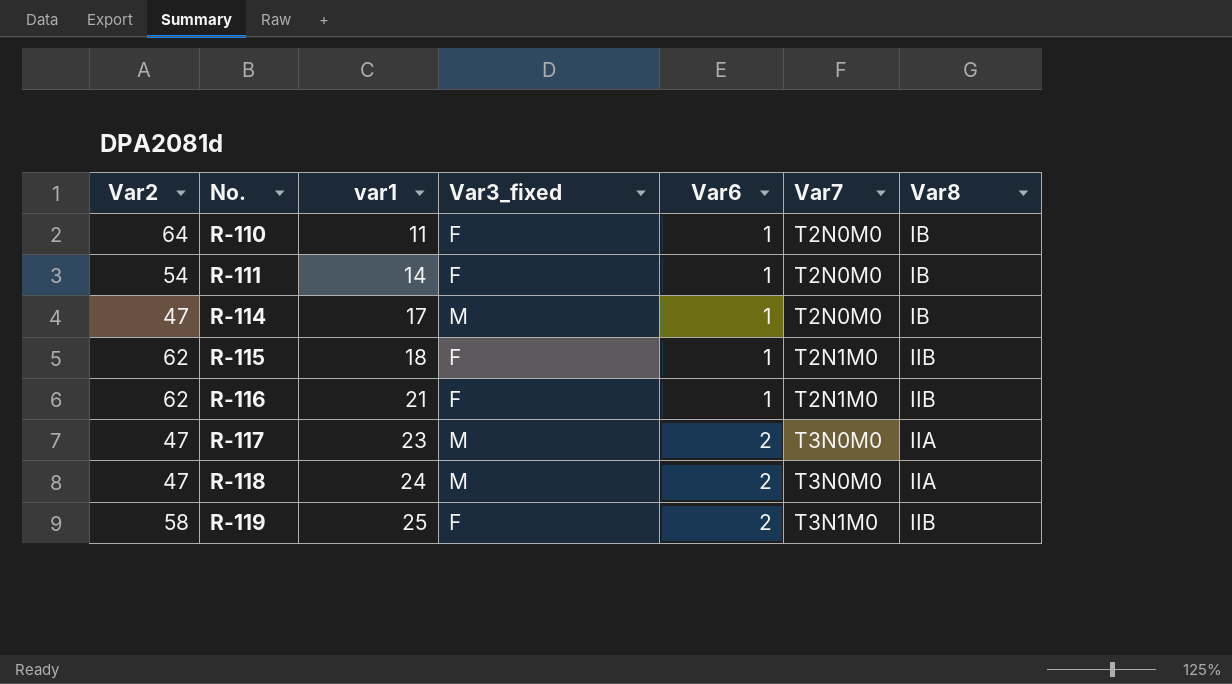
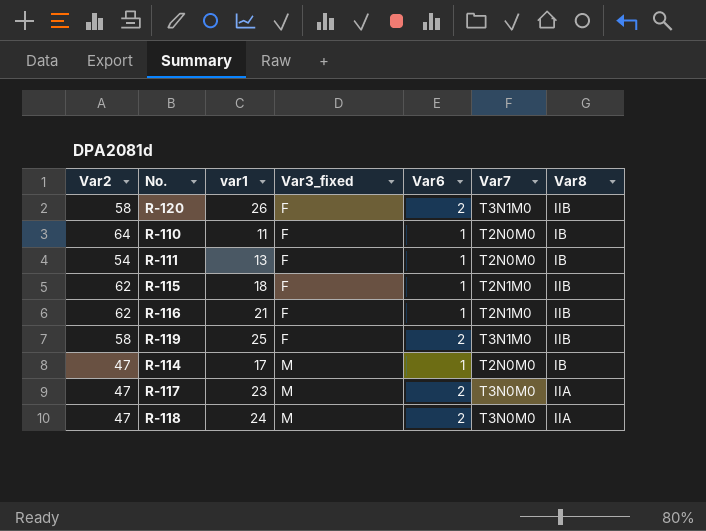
row order: No. ascending -> Var3_fixed ascending
row R-120: none -> 58 | 26 | F | 2 | T3N1M0 | IIB
R-111 | var1: 14 -> 13

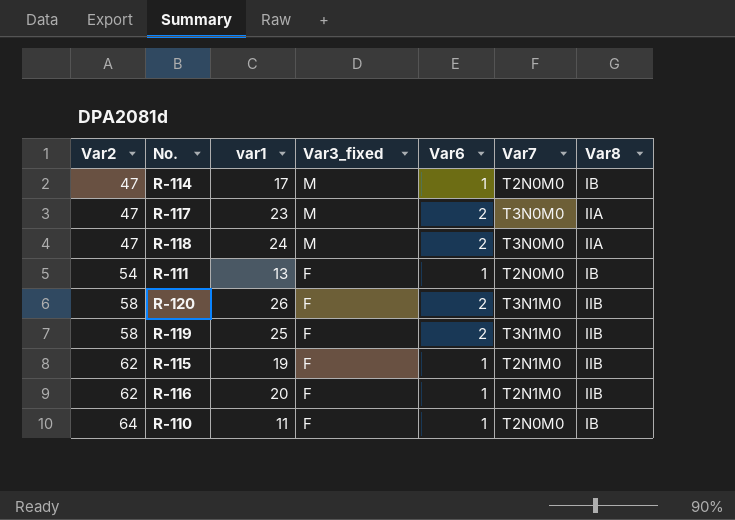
row order: Var3_fixed ascending -> Var2 ascending
R-115 | var1: 18 -> 19
R-116 | var1: 21 -> 20

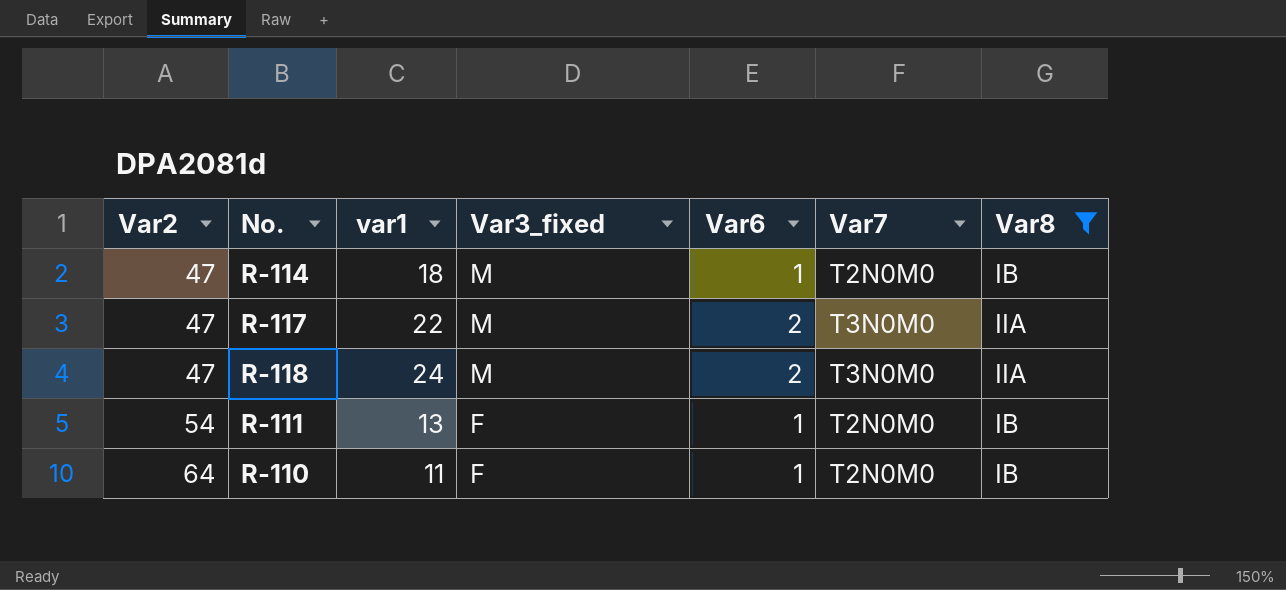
filter: none -> Var8 != IIB
R-114 | var1: 17 -> 18
R-117 | var1: 23 -> 22

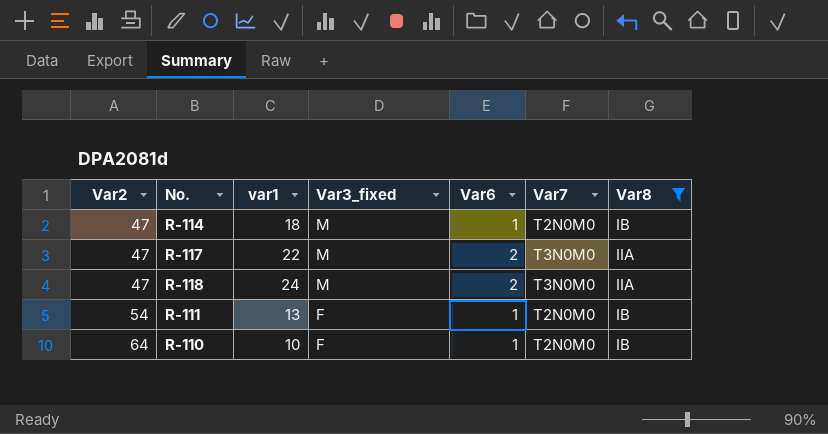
R-110 | var1: 11 -> 10

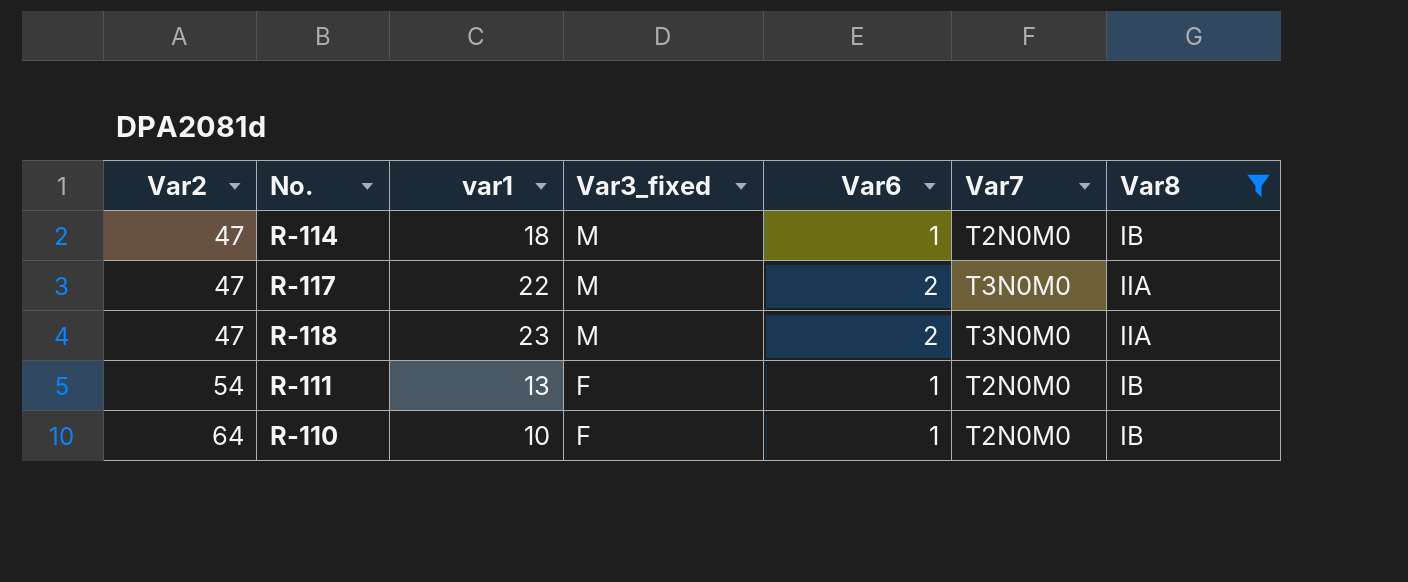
R-118 | var1: 24 -> 23

